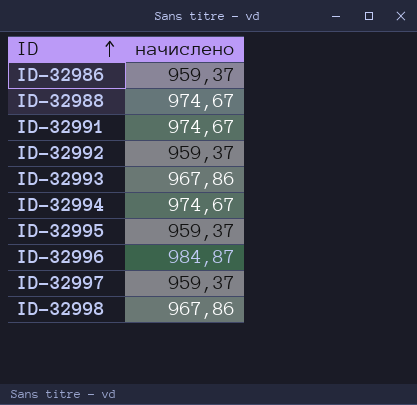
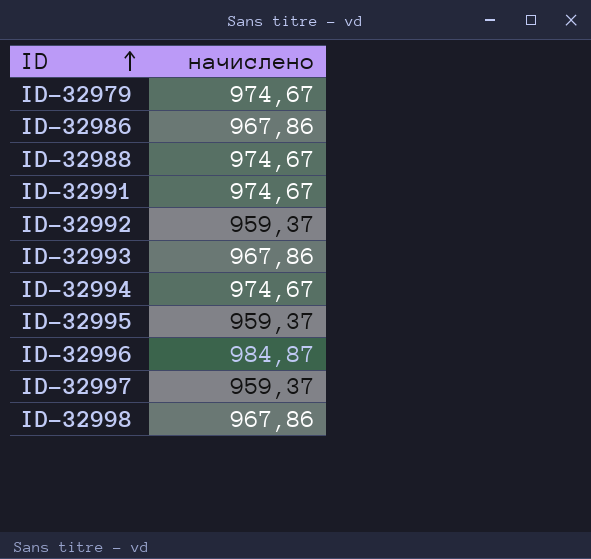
row ID-32979: none -> 974,67
ID-32986 | начислено: 959,37 -> 967,86

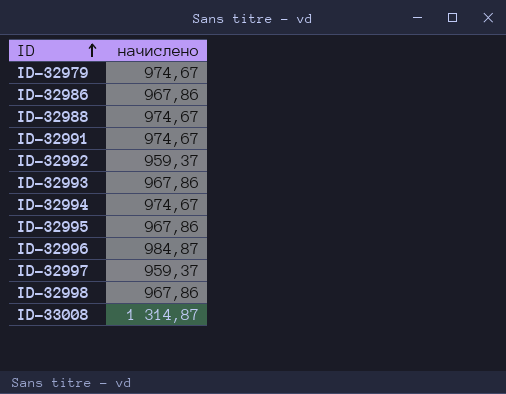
ID-32995 | начислено: 959,37 -> 967,86
row ID-33008: none -> 1 314,87

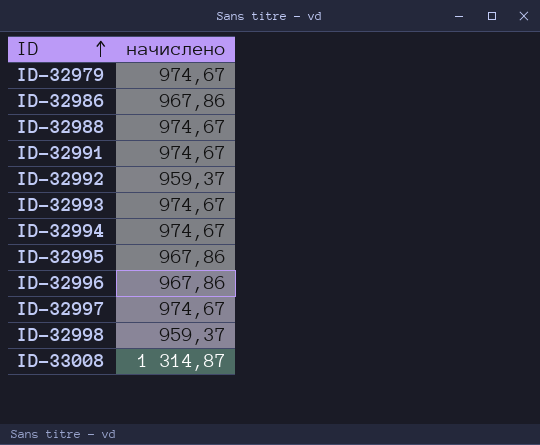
ID-32993 | начислено: 967,86 -> 974,67
ID-32996 | начислено: 984,87 -> 967,86
ID-32997 | начислено: 959,37 -> 974,67
ID-32998 | начислено: 967,86 -> 959,37

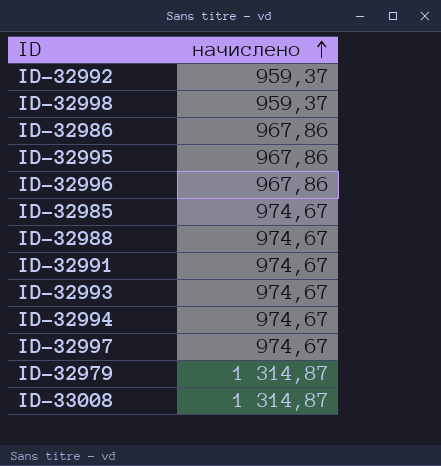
row order: ID ascending -> начислено ascending
row ID-32985: none -> 974,67
ID-32979 | начислено: 974,67 -> 1 314,87

